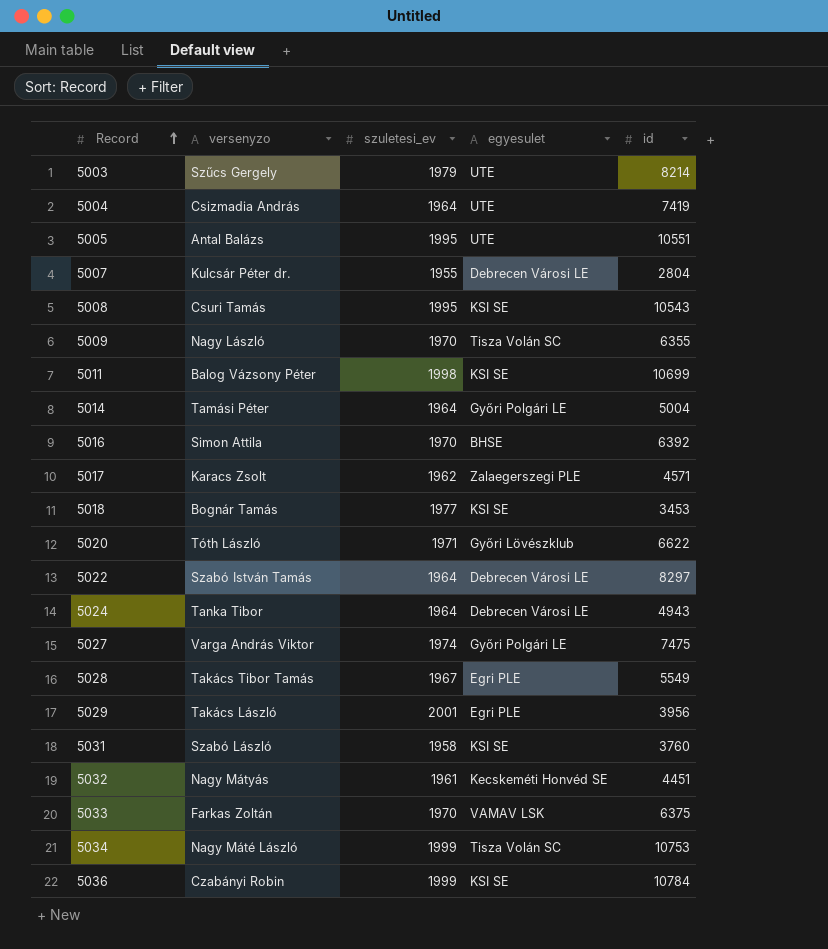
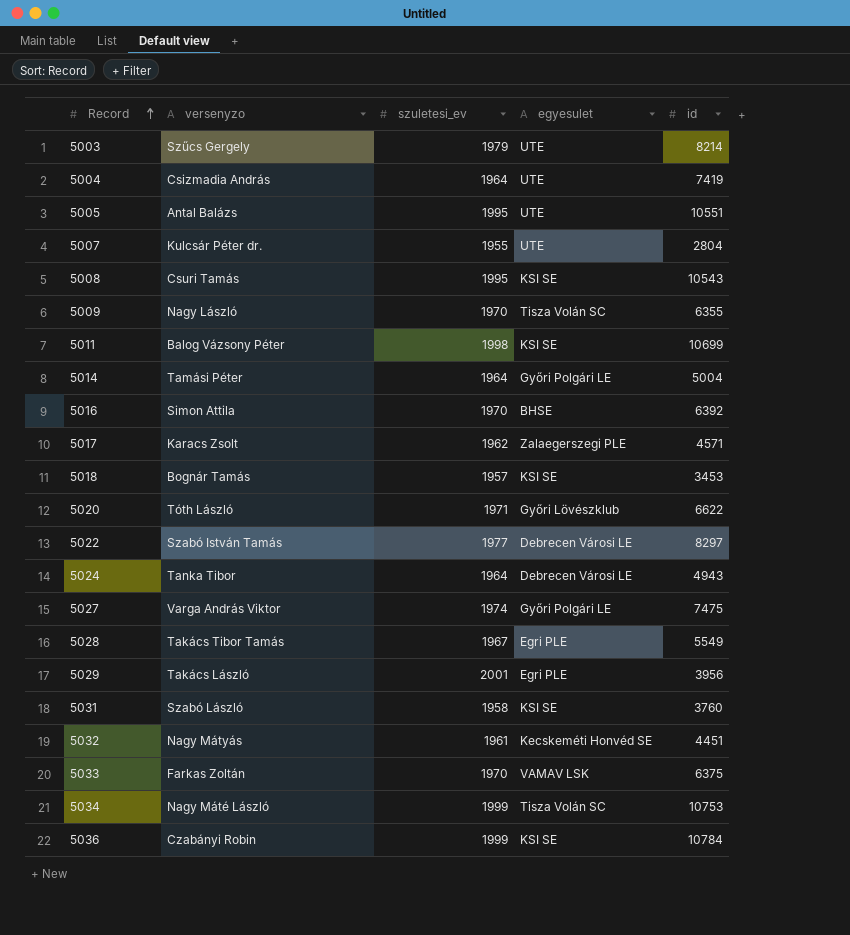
5007 | egyesulet: Debrecen Városi LE -> UTE
5018 | szuletesi_ev: 1977 -> 1957
5022 | szuletesi_ev: 1964 -> 1977

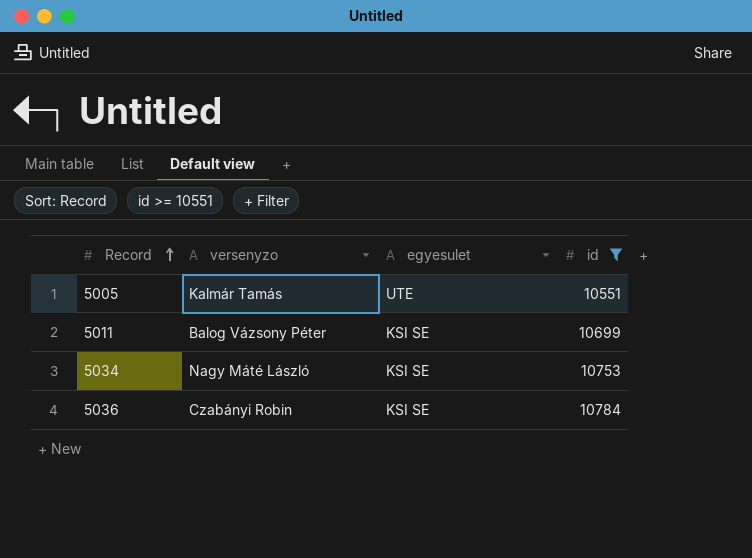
filter: none -> id >= 10551
column szuletesi_ev | position: 3 -> none
5005 | versenyzo: Antal Balázs -> Kalmár Tamás
5034 | egyesulet: Tisza Volán SC -> KSI SE

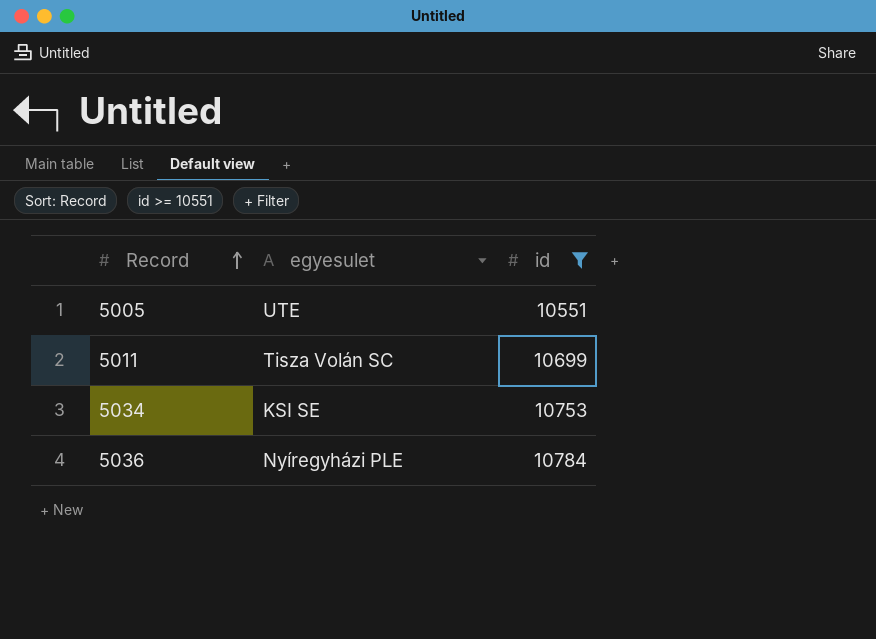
column versenyzo | position: 2 -> none
5011 | egyesulet: KSI SE -> Tisza Volán SC
5036 | egyesulet: KSI SE -> Nyíregyházi PLE

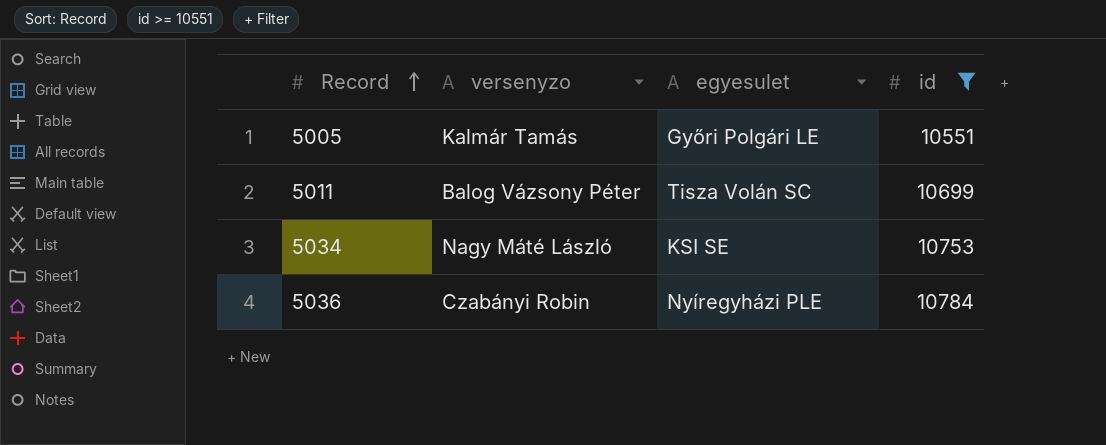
column versenyzo | position: none -> 2
5005 | egyesulet: UTE -> Győri Polgári LE

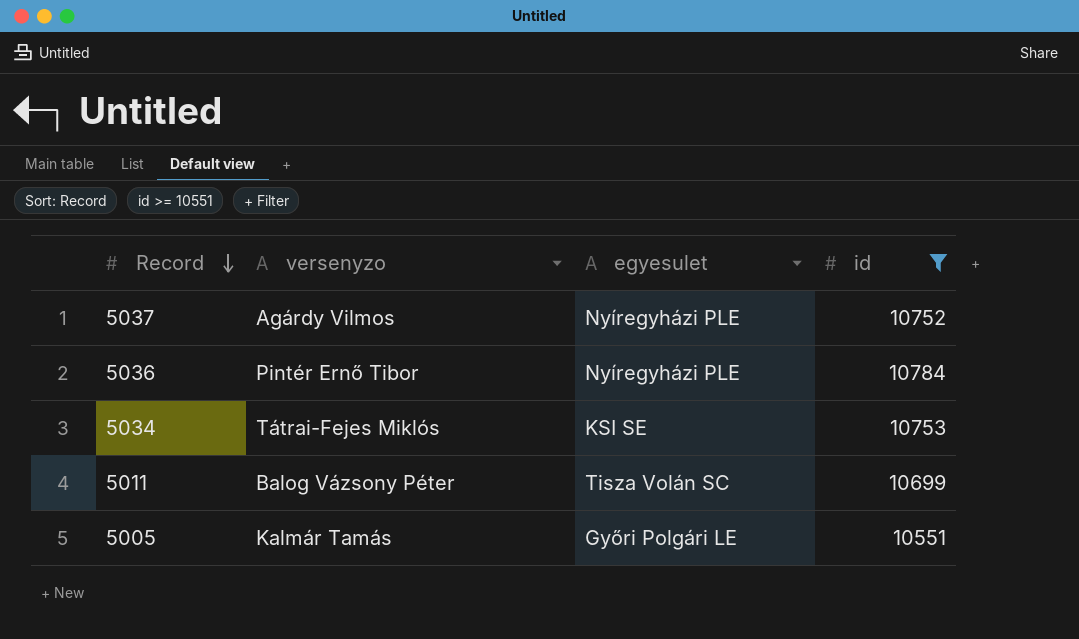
row order: Record ascending -> Record descending
row 5037: none -> Agárdy Vilmos | Nyíregyházi PLE | 10752
5036 | versenyzo: Czabányi Robin -> Pintér Ernő Tibor
5034 | versenyzo: Nagy Máté László -> Tátrai-Fejes Miklós

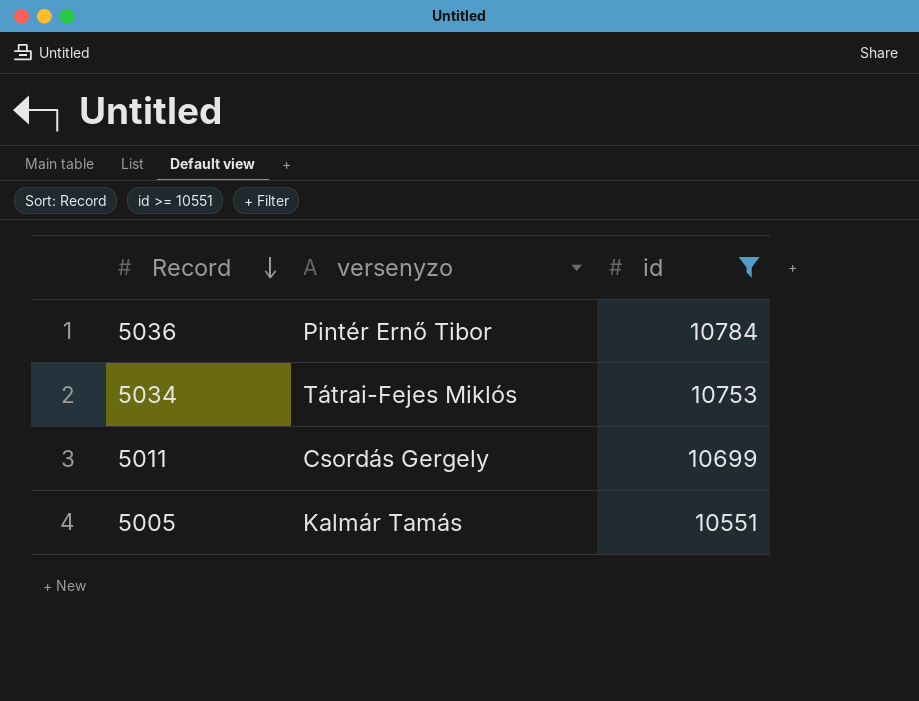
column egyesulet | position: 3 -> none
row 5037: Agárdy Vilmos | Nyíregyházi PLE | 10752 -> none
5011 | versenyzo: Balog Vázsony Péter -> Csordás Gergely

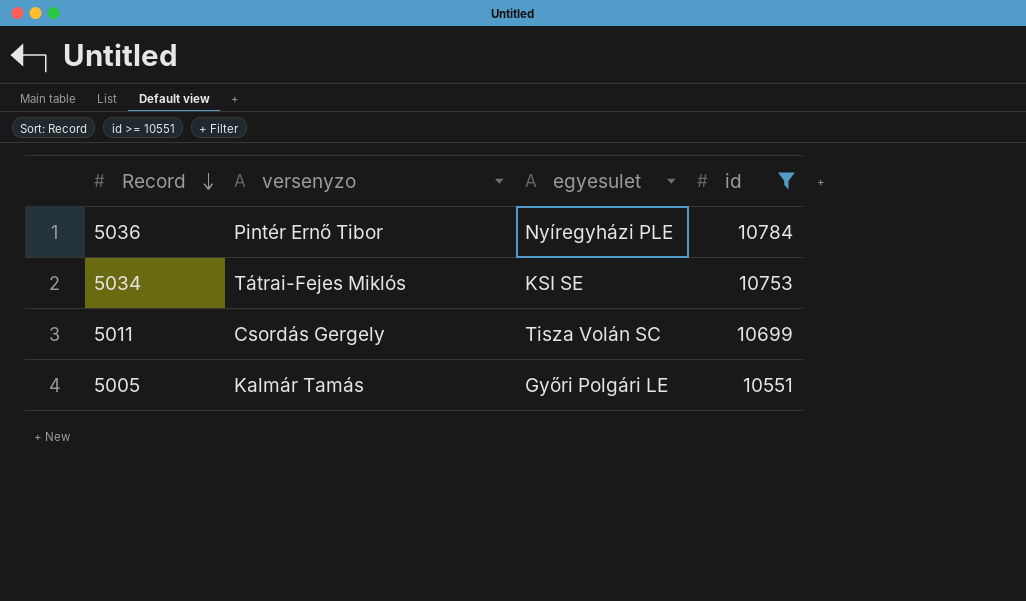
column egyesulet | position: none -> 3

